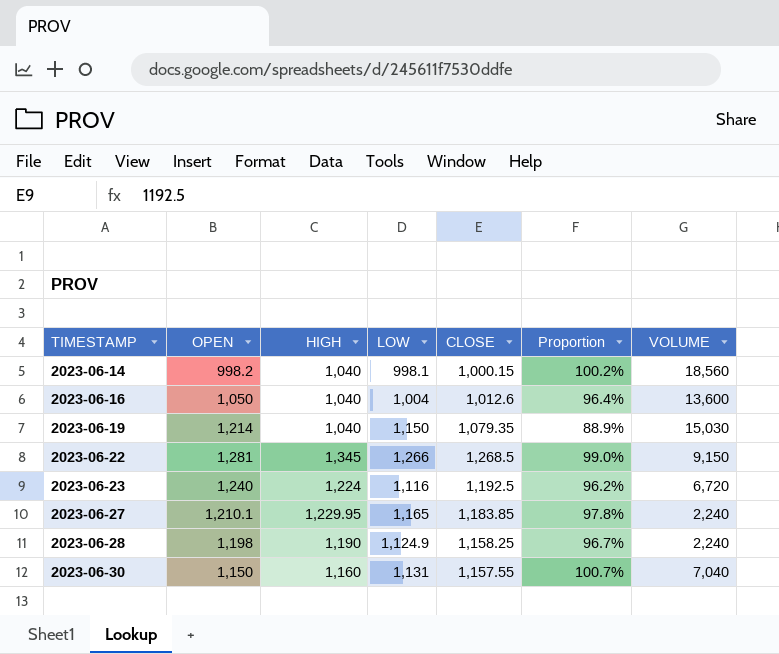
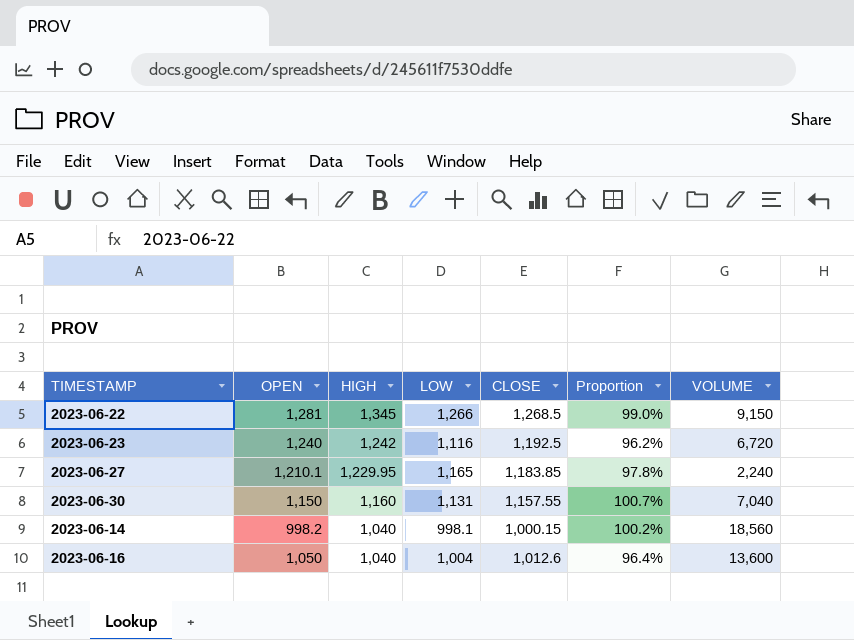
row order: TIMESTAMP ascending -> HIGH descending
row 2023-06-19: 1,214 | 1,040 | 1,150 | 1,079.35 | 88.9% | 15,030 -> none
row 2023-06-28: 1,198 | 1,190 | 1,124.9 | 1,158.25 | 96.7% | 2,240 -> none
2023-06-23 | HIGH: 1,224 -> 1,242

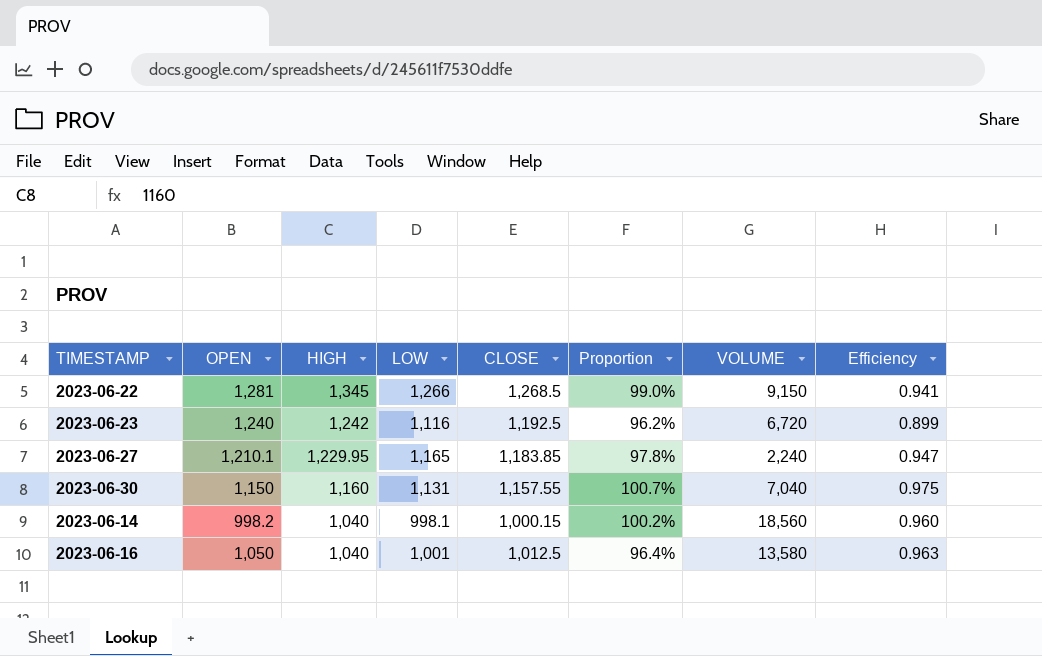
column Efficiency | formula: none -> [LOW] / [HIGH]
2023-06-16 | LOW: 1,004 -> 1,001
2023-06-16 | CLOSE: 1,012.6 -> 1,012.5
2023-06-16 | VOLUME: 13,600 -> 13,580

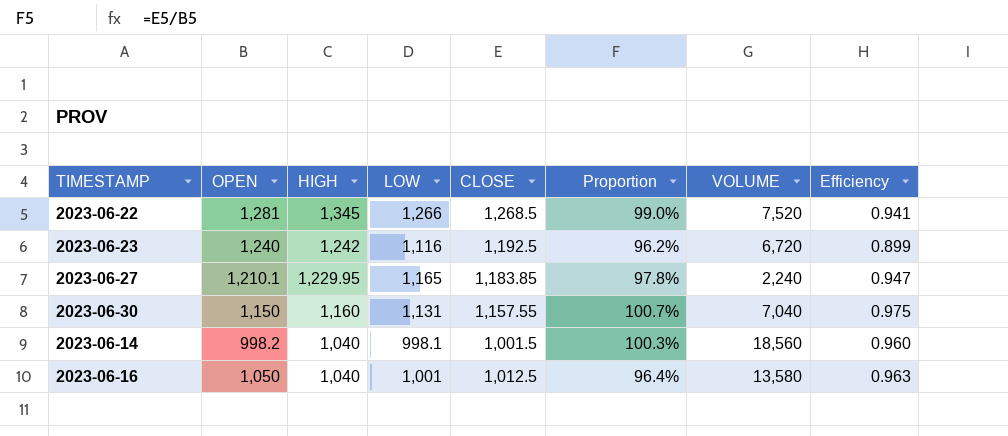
2023-06-22 | VOLUME: 9,150 -> 7,520
2023-06-14 | CLOSE: 1,000.15 -> 1,001.5
2023-06-14 | Proportion: 100.2% -> 100.3%

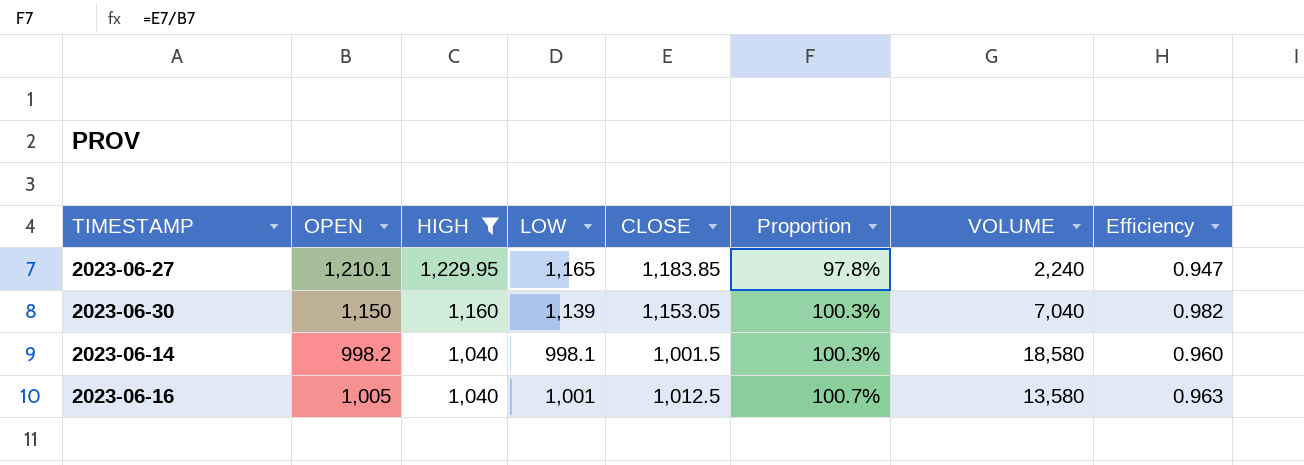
filter: none -> HIGH <= 1,229.95
2023-06-30 | LOW: 1,131 -> 1,139
2023-06-30 | CLOSE: 1,157.55 -> 1,153.05
2023-06-30 | Proportion: 100.7% -> 100.3%
2023-06-30 | Efficiency: 0.975 -> 0.982
2023-06-14 | VOLUME: 18,560 -> 18,580
2023-06-16 | OPEN: 1,050 -> 1,005
2023-06-16 | Proportion: 96.4% -> 100.7%

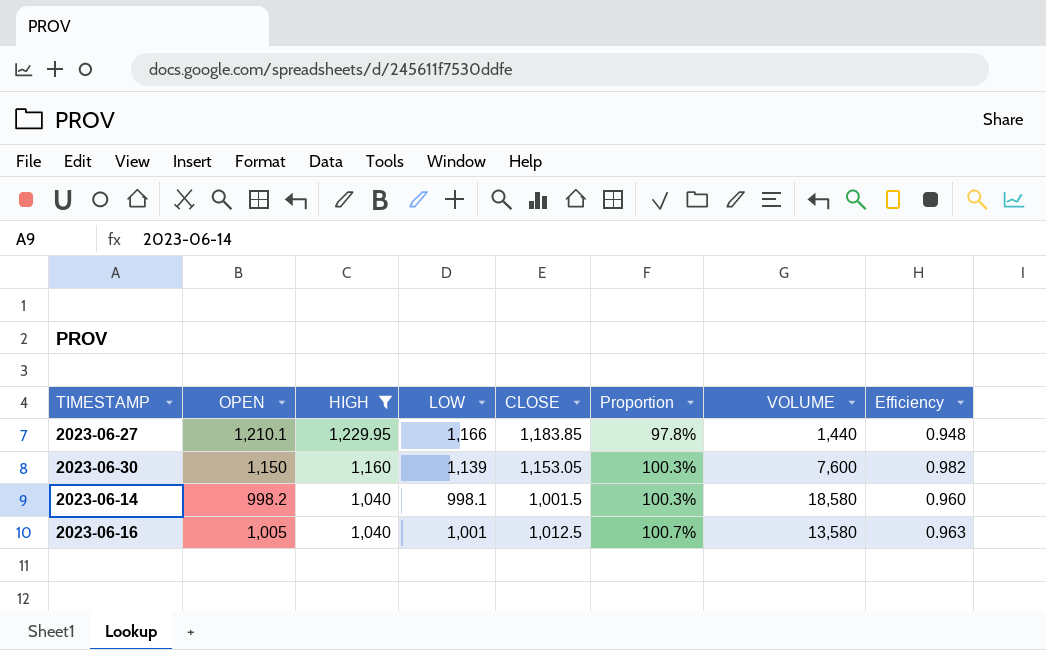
2023-06-27 | LOW: 1,165 -> 1,166
2023-06-27 | VOLUME: 2,240 -> 1,440
2023-06-27 | Efficiency: 0.947 -> 0.948
2023-06-30 | VOLUME: 7,040 -> 7,600

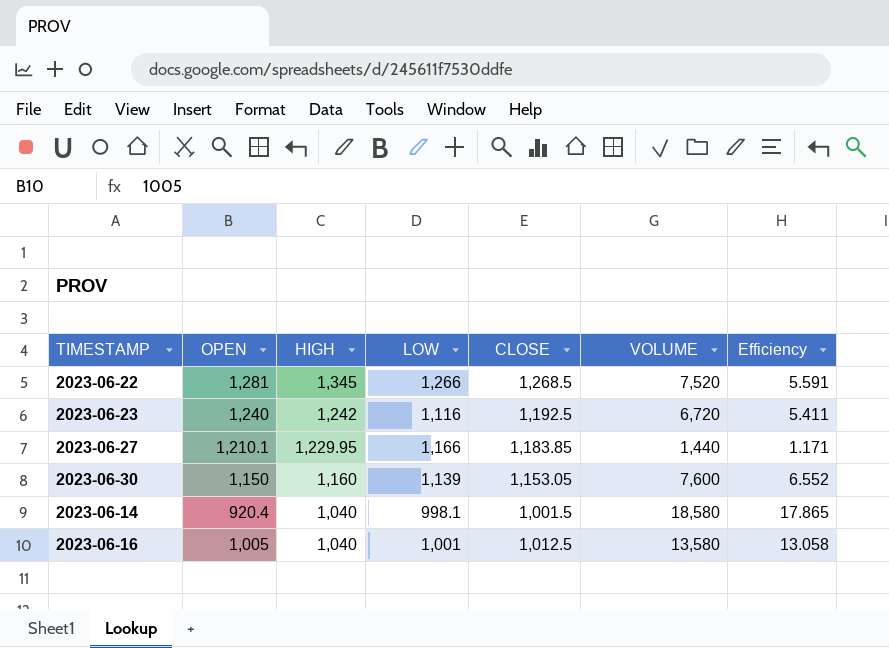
filter: HIGH <= 1,229.95 -> none
column Proportion | formula: [CLOSE] / [OPEN] -> none
column Efficiency | formula: [LOW] / [HIGH] -> [VOLUME] / [HIGH]
2023-06-14 | OPEN: 998.2 -> 920.4

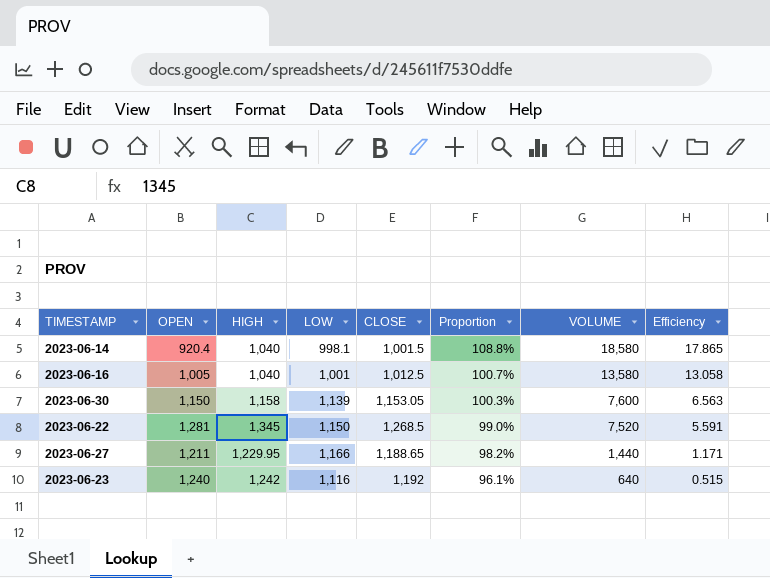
row order: HIGH descending -> Proportion descending
column Proportion | formula: none -> [CLOSE] / [OPEN]
2023-06-30 | HIGH: 1,160 -> 1,158
2023-06-30 | Efficiency: 6.552 -> 6.563
2023-06-22 | LOW: 1,266 -> 1,150
2023-06-27 | OPEN: 1,210.1 -> 1,211
2023-06-27 | CLOSE: 1,183.85 -> 1,188.65
2023-06-23 | CLOSE: 1,192.5 -> 1,192
2023-06-23 | VOLUME: 6,720 -> 640
2023-06-23 | Efficiency: 5.411 -> 0.515

